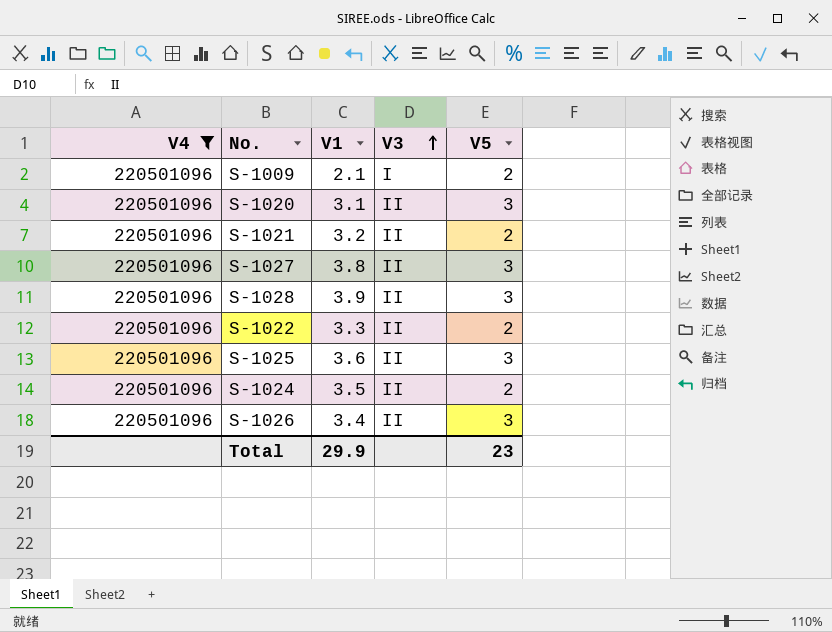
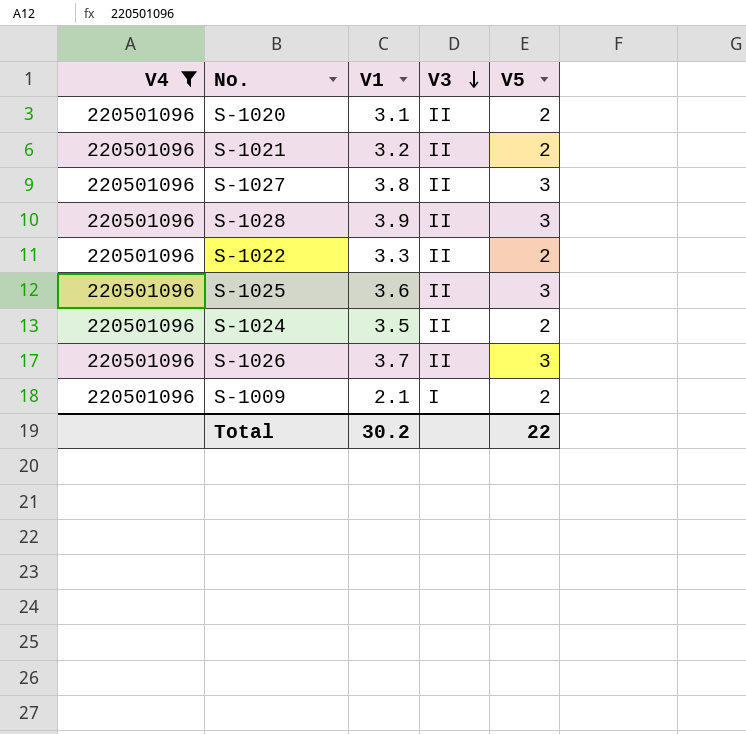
row order: V3 ascending -> V3 descending
S-1020 | V5: 3 -> 2
S-1026 | V1: 3.4 -> 3.7
Total | V1: 29.9 -> 30.2
Total | V5: 23 -> 22

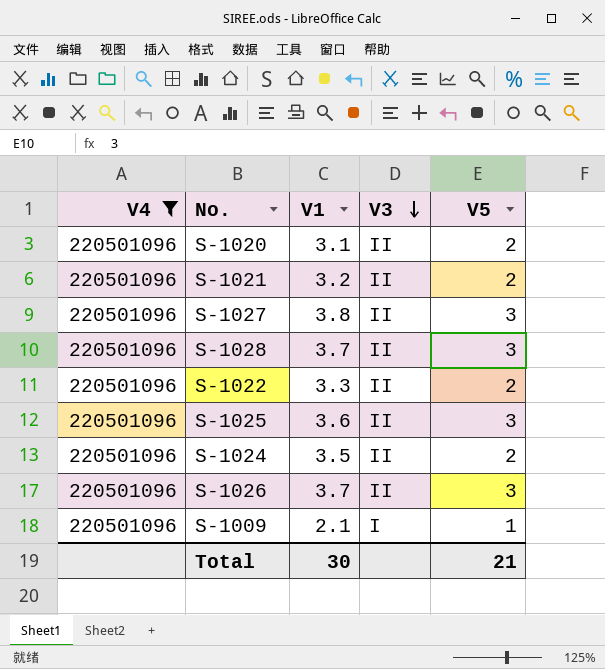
S-1028 | V1: 3.9 -> 3.7
S-1009 | V5: 2 -> 1
Total | V1: 30.2 -> 30
Total | V5: 22 -> 21

